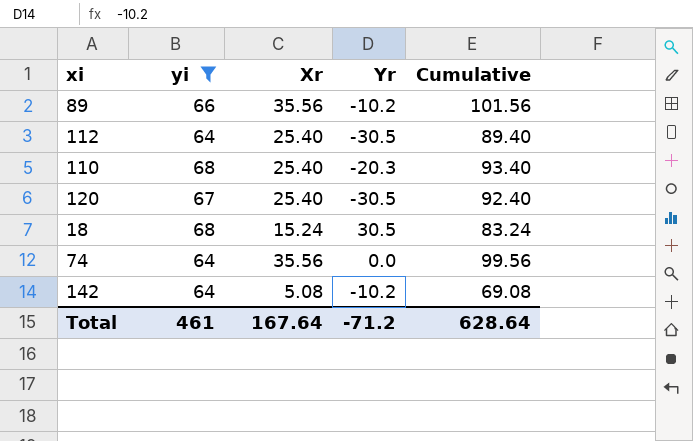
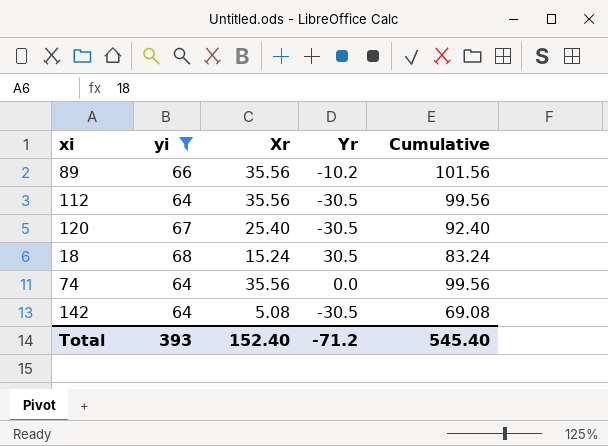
row 110: 68 | 25.40 | -20.3 | 93.40 -> none
112 | Xr: 25.40 -> 35.56
112 | Cumulative: 89.40 -> 99.56
142 | Yr: -10.2 -> -30.5
Total | yi: 461 -> 393
Total | Xr: 167.64 -> 152.40
Total | Cumulative: 628.64 -> 545.40

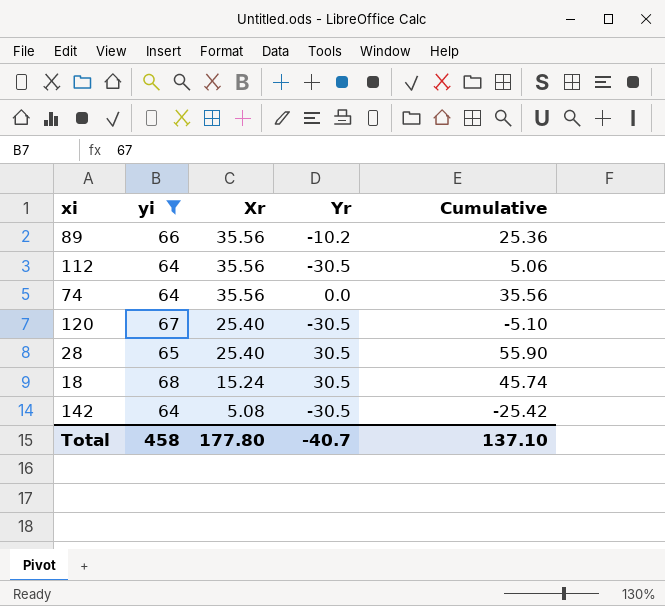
row order: none -> Xr descending
column Cumulative | formula: [yi] + [Xr] -> [Xr] + [Yr]
row 28: none -> 65 | 25.40 | 30.5 | 55.90
Total | yi: 393 -> 458
Total | Xr: 152.40 -> 177.80
Total | Yr: -71.2 -> -40.7
Total | Cumulative: 545.40 -> 137.10

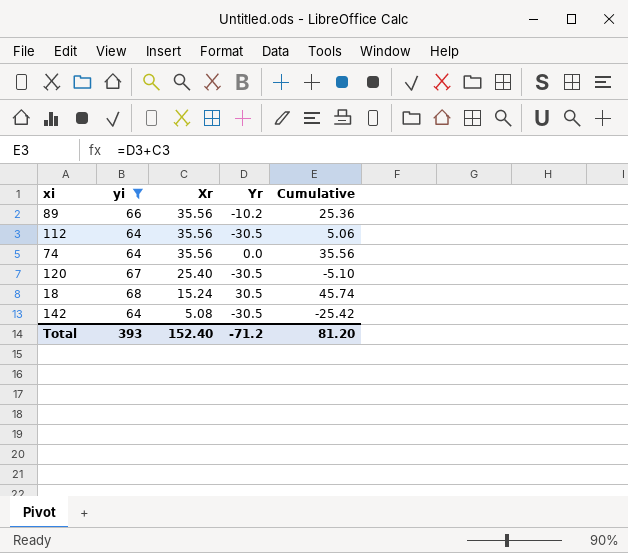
row 28: 65 | 25.40 | 30.5 | 55.90 -> none
Total | yi: 458 -> 393
Total | Xr: 177.80 -> 152.40
Total | Yr: -40.7 -> -71.2
Total | Cumulative: 137.10 -> 81.20

